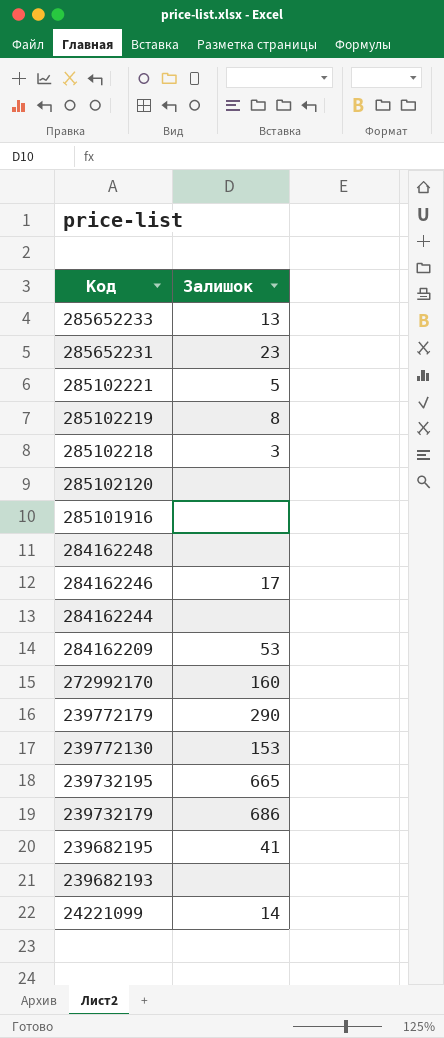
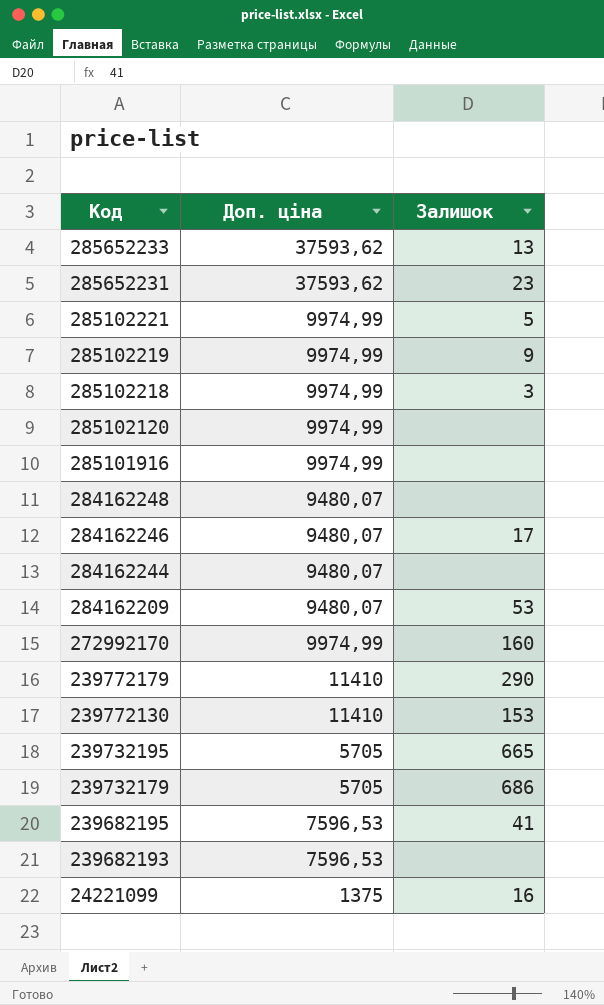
column Доп. ціна | position: none -> 2
285102219 | Залишок: 8 -> 9
24221099 | Залишок: 14 -> 16

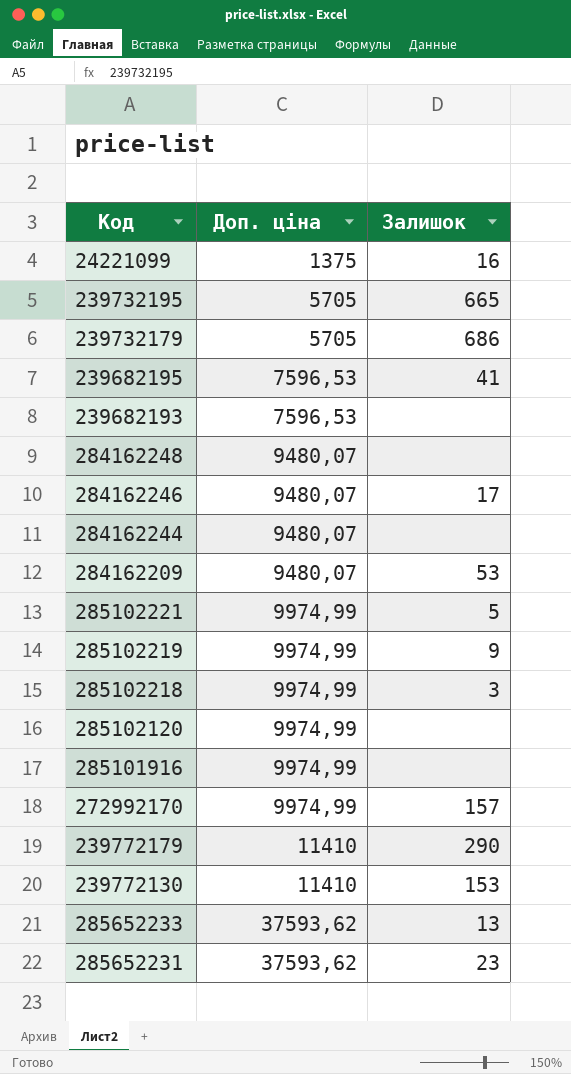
row order: Код descending -> Доп. ціна ascending
272992170 | Залишок: 160 -> 157

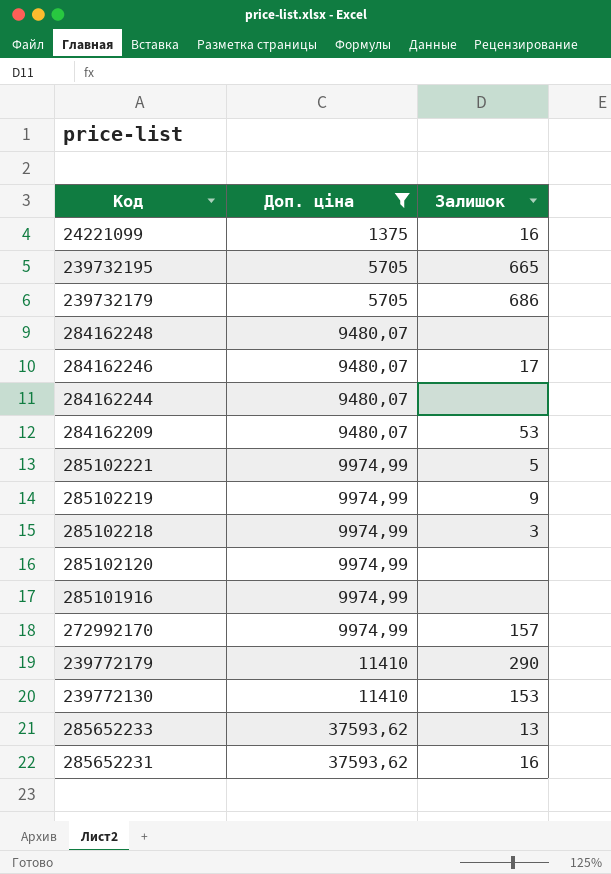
filter: none -> Доп. ціна != 7596,53
285652231 | Залишок: 23 -> 16

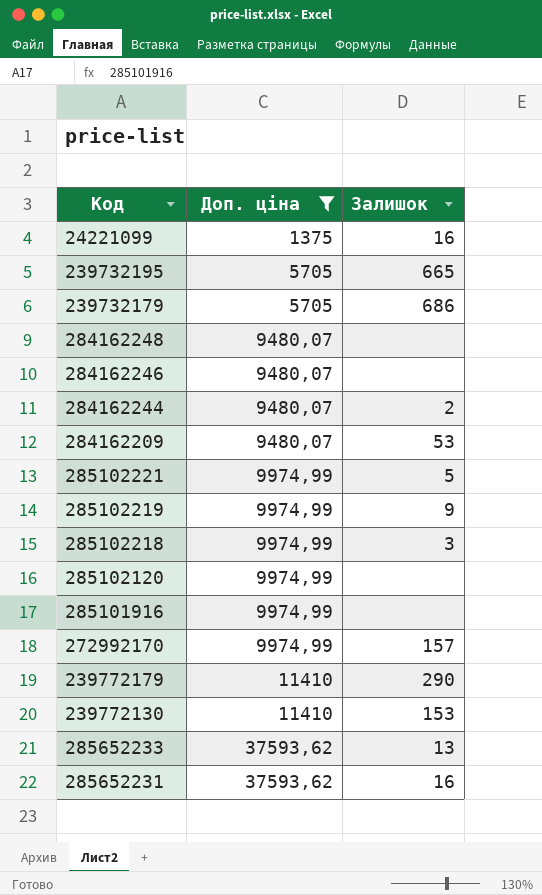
284162246 | Залишок: 17 -> none
284162244 | Залишок: none -> 2

